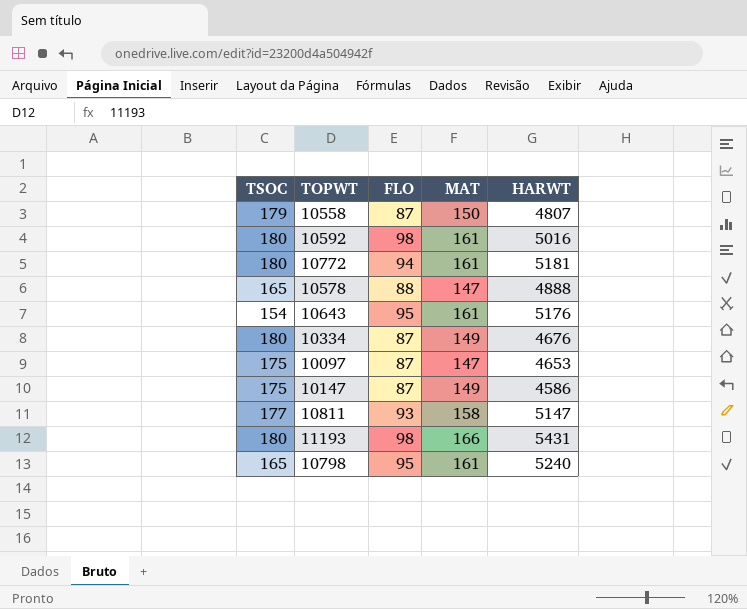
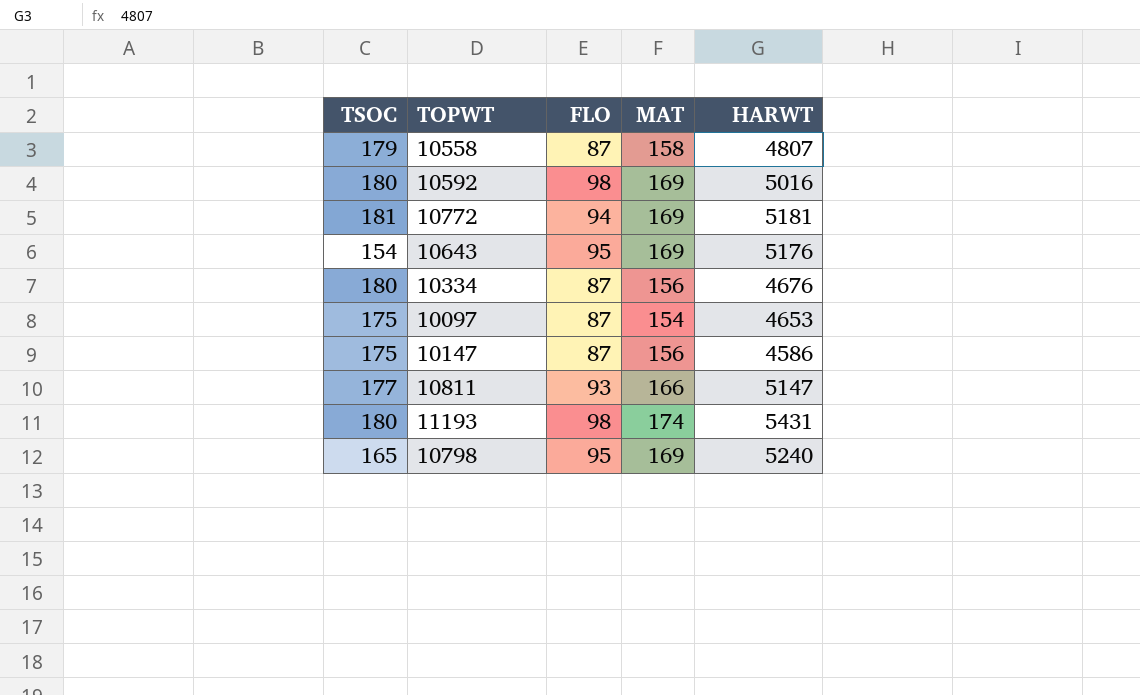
row 10578: 165 | 88 | 147 | 4888 -> none
10558 | MAT: 150 -> 158
10592 | MAT: 161 -> 169
10772 | TSOC: 180 -> 181
10772 | MAT: 161 -> 169
10643 | MAT: 161 -> 169
10334 | MAT: 149 -> 156
10097 | MAT: 147 -> 154
10147 | MAT: 149 -> 156
10811 | MAT: 158 -> 166
11193 | MAT: 166 -> 174
10798 | MAT: 161 -> 169

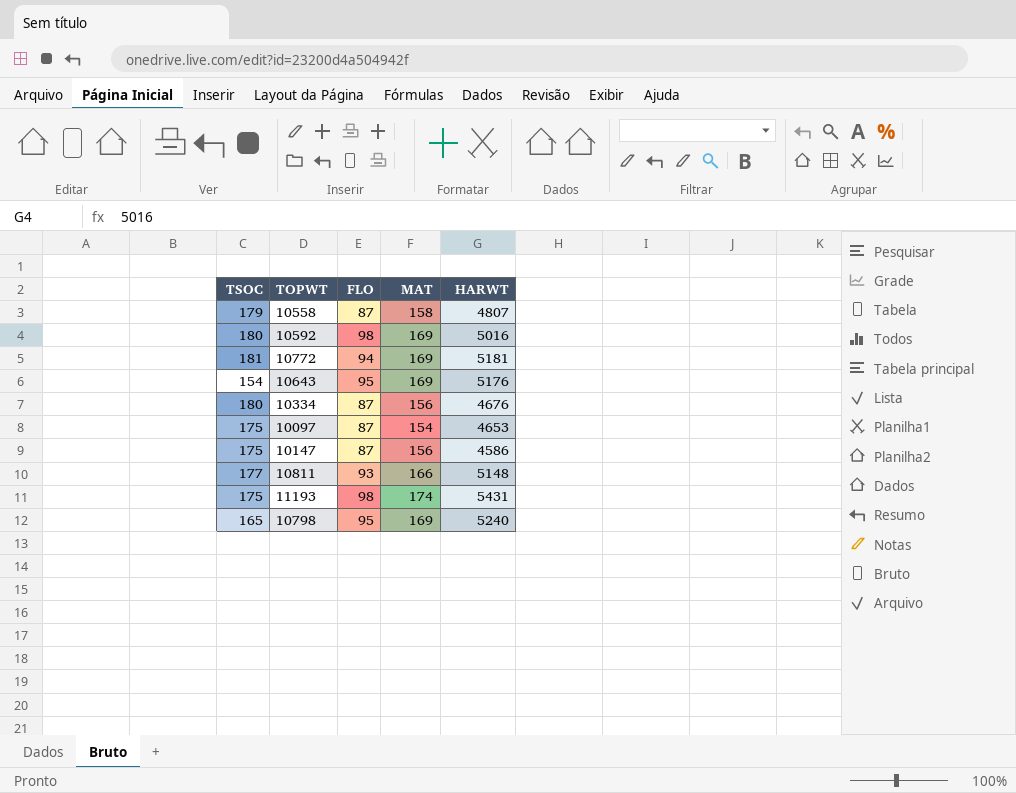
10811 | HARWT: 5147 -> 5148
11193 | TSOC: 180 -> 175

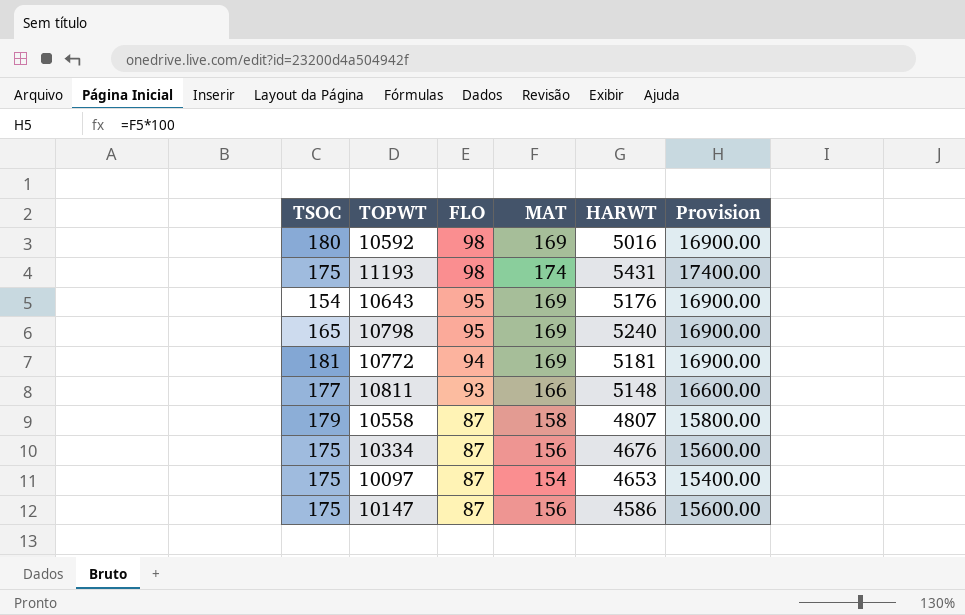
row order: none -> FLO descending
column Provision | formula: none -> [MAT] * 100
10334 | TSOC: 180 -> 175

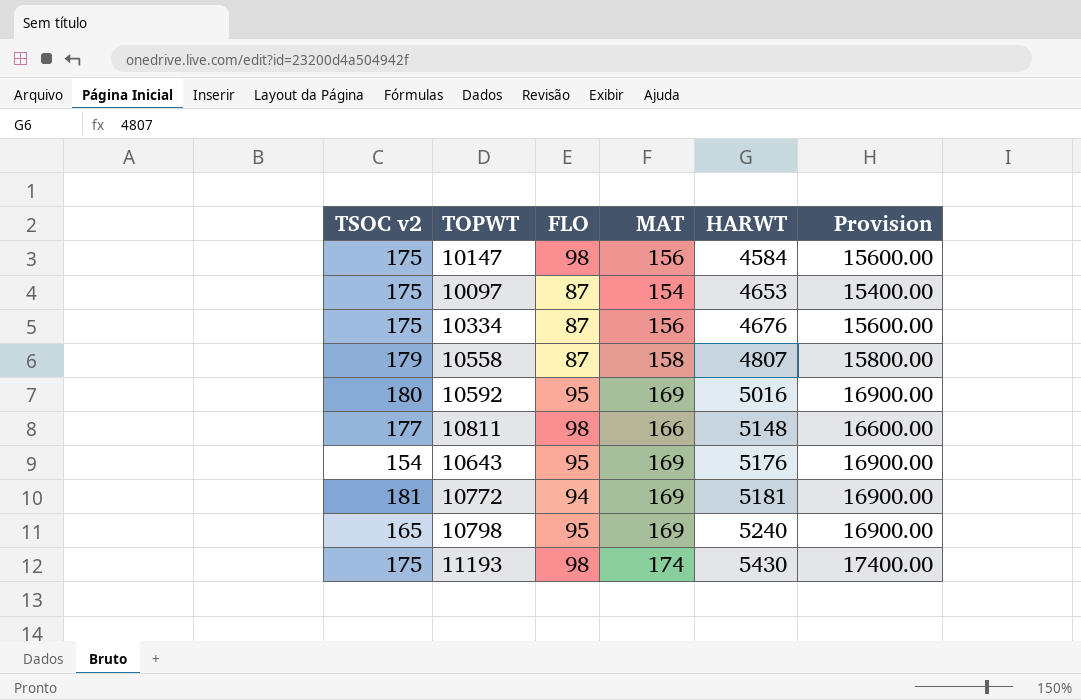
row order: FLO descending -> HARWT ascending
column name: TSOC -> TSOC v2
10147 | FLO: 87 -> 98
10147 | HARWT: 4586 -> 4584
10592 | FLO: 98 -> 95
10811 | FLO: 93 -> 98
11193 | HARWT: 5431 -> 5430

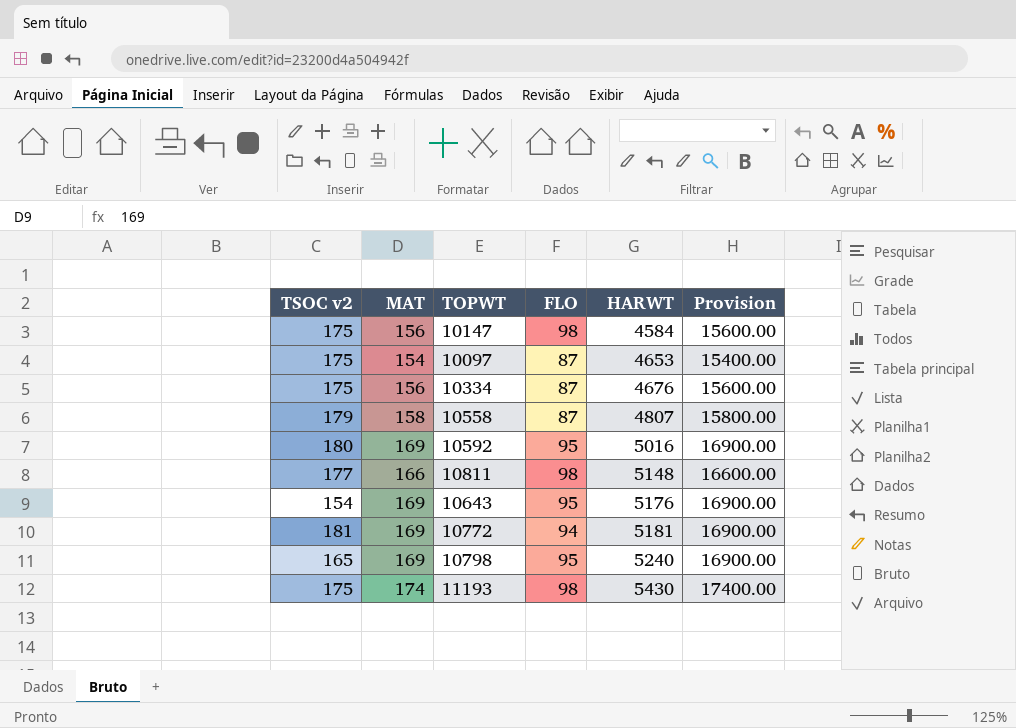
column MAT | position: 4 -> 2

